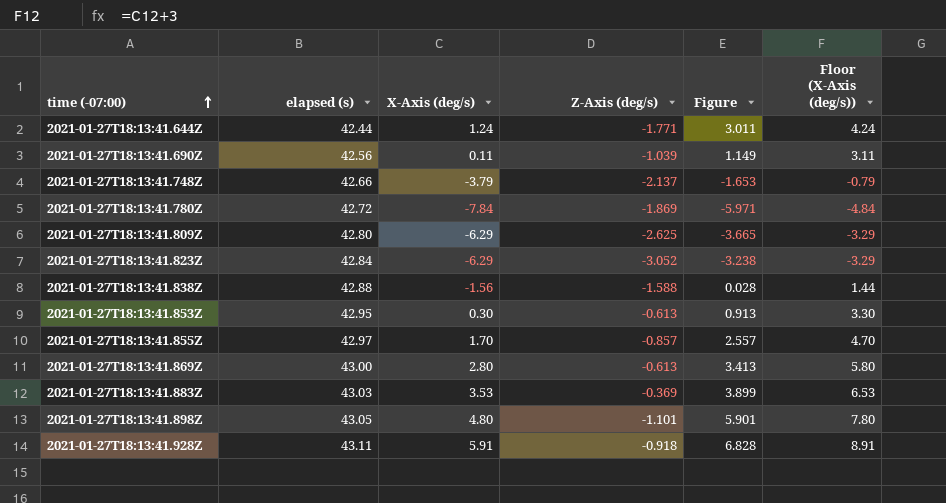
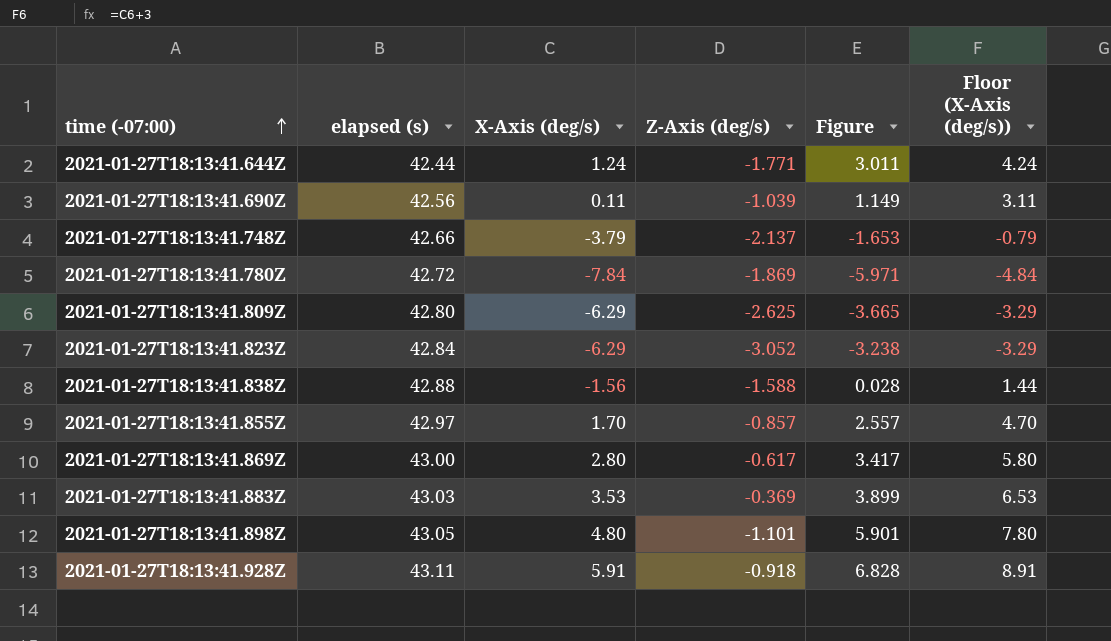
row 2021-01-27T18:13:41.853Z: 42.95 | 0.30 | -0.613 | 0.913 | 3.30 -> none
2021-01-27T18:13:41.869Z | Z-Axis (deg/s): -0.613 -> -0.617
2021-01-27T18:13:41.869Z | Figure: 3.413 -> 3.417

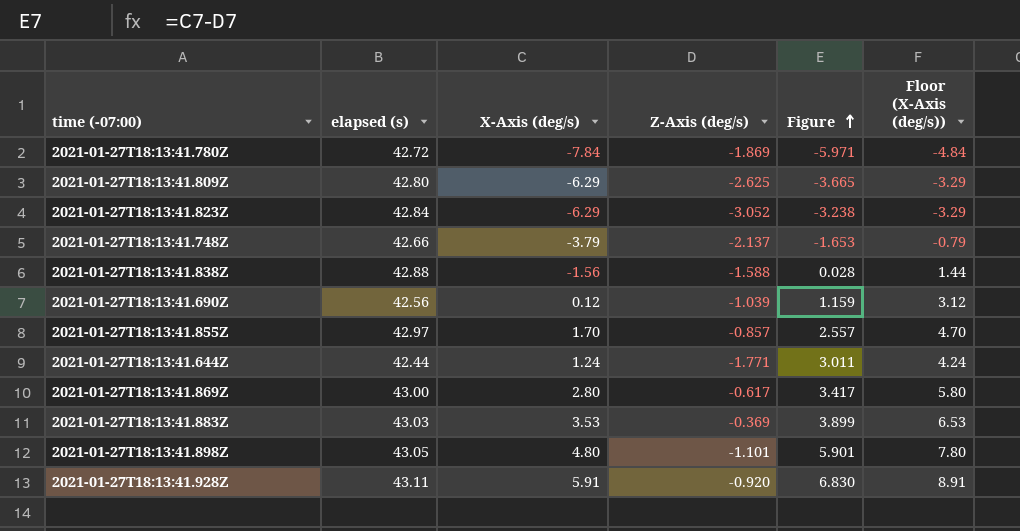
row order: time (-07:00) ascending -> Figure ascending
2021-01-27T18:13:41.690Z | X-Axis (deg/s): 0.11 -> 0.12
2021-01-27T18:13:41.690Z | Figure: 1.149 -> 1.159
2021-01-27T18:13:41.690Z | Floor (X-Axis (deg/s)): 3.11 -> 3.12
2021-01-27T18:13:41.928Z | Z-Axis (deg/s): -0.918 -> -0.920
2021-01-27T18:13:41.928Z | Figure: 6.828 -> 6.830

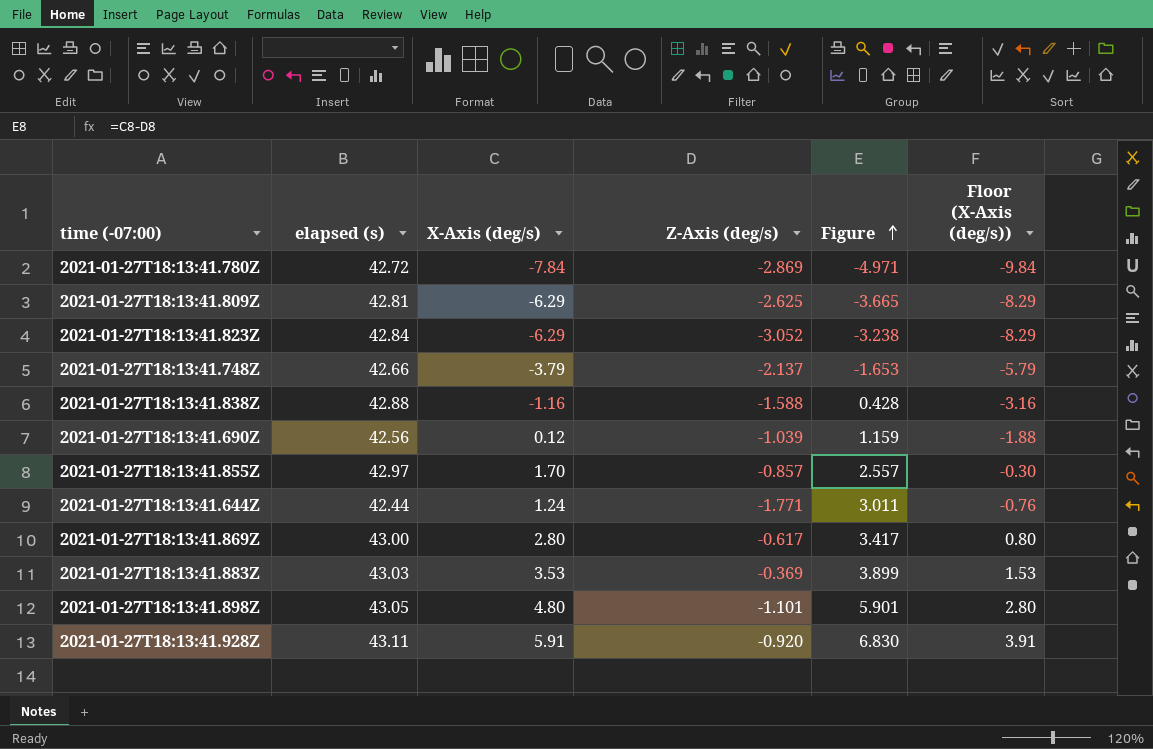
column Floor (X-Axis (deg/s)) | formula: [X-Axis (deg/s)] + 3 -> [X-Axis (deg/s)] - 2
2021-01-27T18:13:41.780Z | Z-Axis (deg/s): -1.869 -> -2.869
2021-01-27T18:13:41.780Z | Figure: -5.971 -> -4.971
2021-01-27T18:13:41.809Z | elapsed (s): 42.80 -> 42.81
2021-01-27T18:13:41.838Z | X-Axis (deg/s): -1.56 -> -1.16
2021-01-27T18:13:41.838Z | Figure: 0.028 -> 0.428

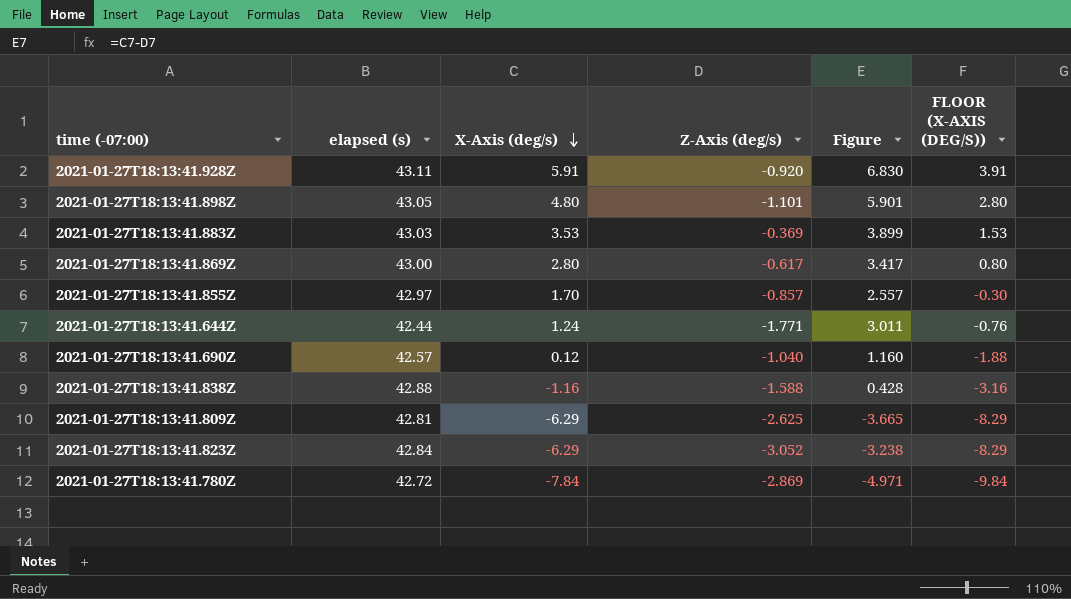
row order: Figure ascending -> X-Axis (deg/s) descending
column name: Floor (X-Axis (deg/s)) -> FLOOR (X-AXIS (DEG/S))
row 2021-01-27T18:13:41.748Z: 42.66 | -3.79 | -2.137 | -1.653 | -5.79 -> none
2021-01-27T18:13:41.690Z | elapsed (s): 42.56 -> 42.57
2021-01-27T18:13:41.690Z | Z-Axis (deg/s): -1.039 -> -1.040
2021-01-27T18:13:41.690Z | Figure: 1.159 -> 1.160

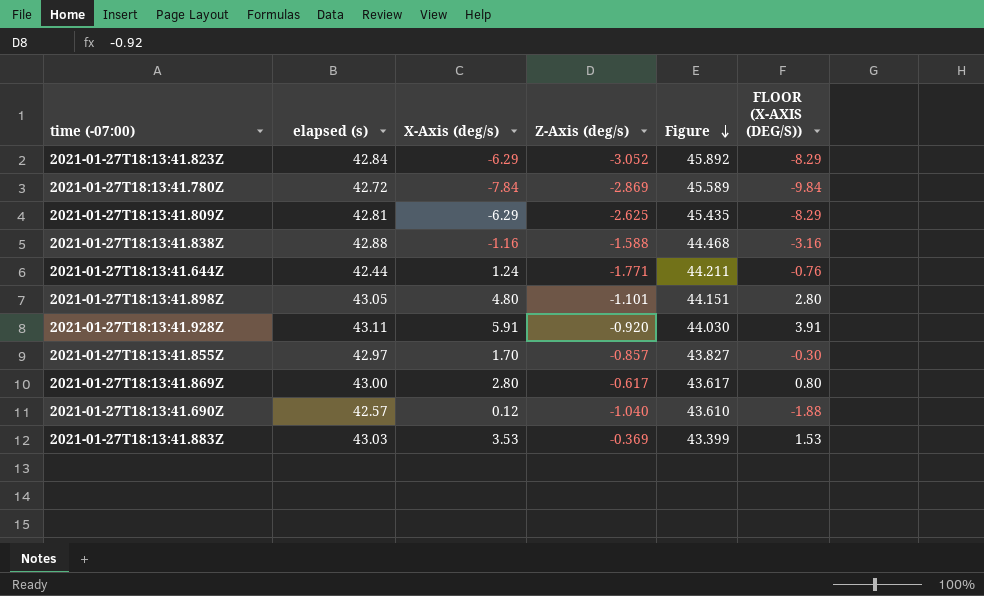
row order: X-Axis (deg/s) descending -> Figure descending
column Figure | formula: [X-Axis (deg/s)] - [Z-Axis (deg/s)] -> [elapsed (s)] - [Z-Axis (deg/s)]

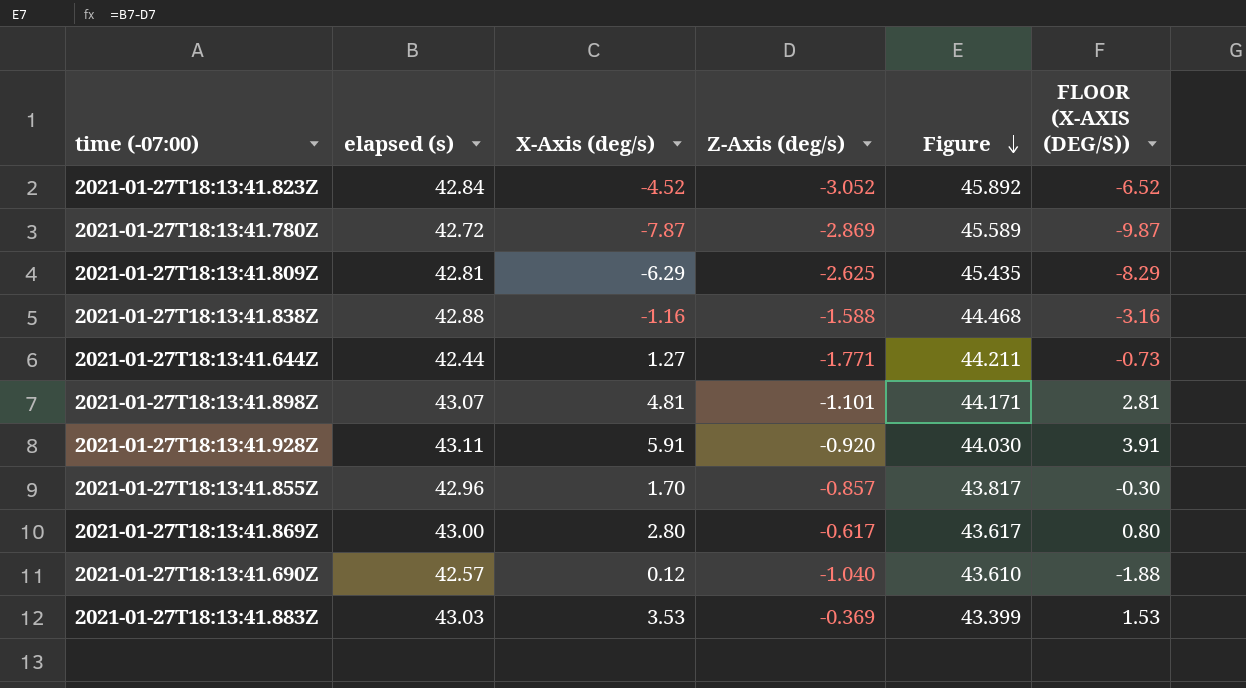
2021-01-27T18:13:41.823Z | X-Axis (deg/s): -6.29 -> -4.52
2021-01-27T18:13:41.823Z | FLOOR (X-AXIS (DEG/S)): -8.29 -> -6.52
2021-01-27T18:13:41.780Z | X-Axis (deg/s): -7.84 -> -7.87
2021-01-27T18:13:41.780Z | FLOOR (X-AXIS (DEG/S)): -9.84 -> -9.87
2021-01-27T18:13:41.644Z | X-Axis (deg/s): 1.24 -> 1.27
2021-01-27T18:13:41.644Z | FLOOR (X-AXIS (DEG/S)): -0.76 -> -0.73
2021-01-27T18:13:41.898Z | elapsed (s): 43.05 -> 43.07
2021-01-27T18:13:41.898Z | X-Axis (deg/s): 4.80 -> 4.81
2021-01-27T18:13:41.898Z | Figure: 44.151 -> 44.171
2021-01-27T18:13:41.898Z | FLOOR (X-AXIS (DEG/S)): 2.80 -> 2.81
2021-01-27T18:13:41.855Z | elapsed (s): 42.97 -> 42.96
2021-01-27T18:13:41.855Z | Figure: 43.827 -> 43.817

